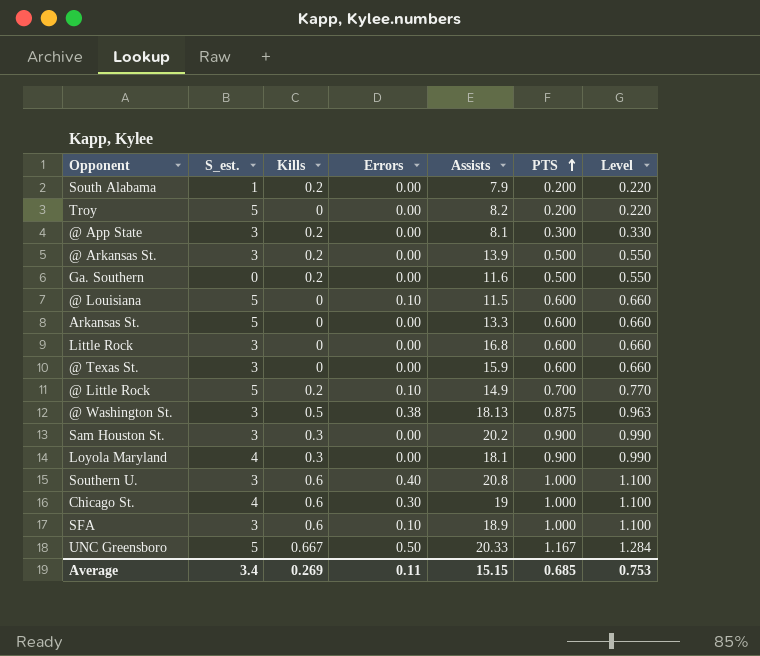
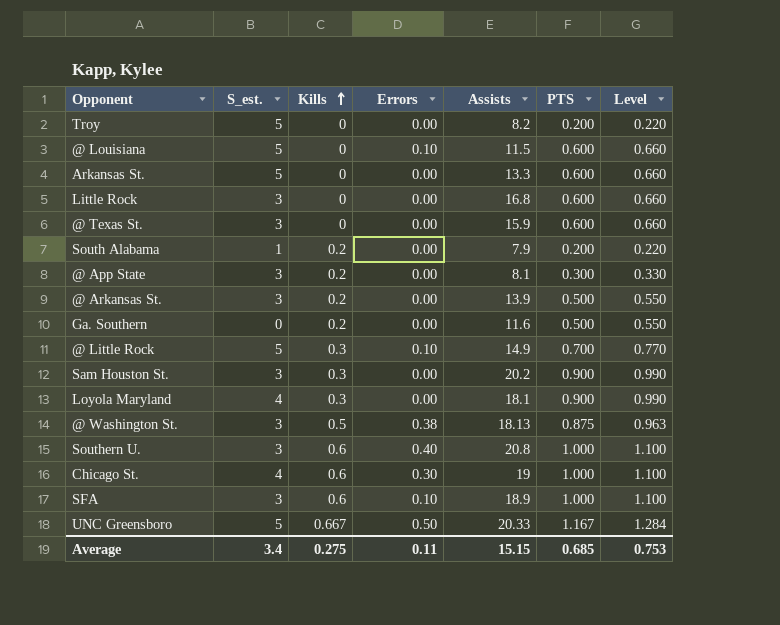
row order: PTS ascending -> Kills ascending
@ Little Rock | Kills: 0.2 -> 0.3
Average | Kills: 0.269 -> 0.275

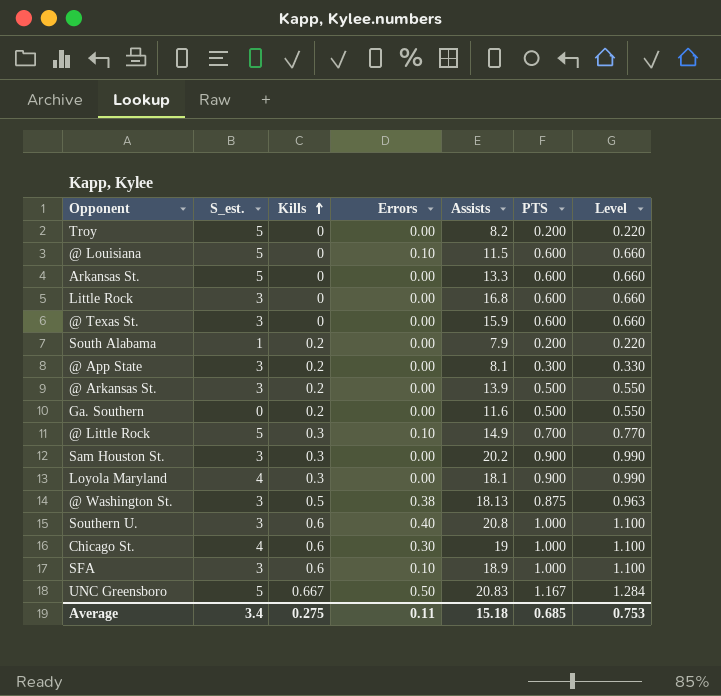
UNC Greensboro | Assists: 20.33 -> 20.83
Average | Assists: 15.15 -> 15.18

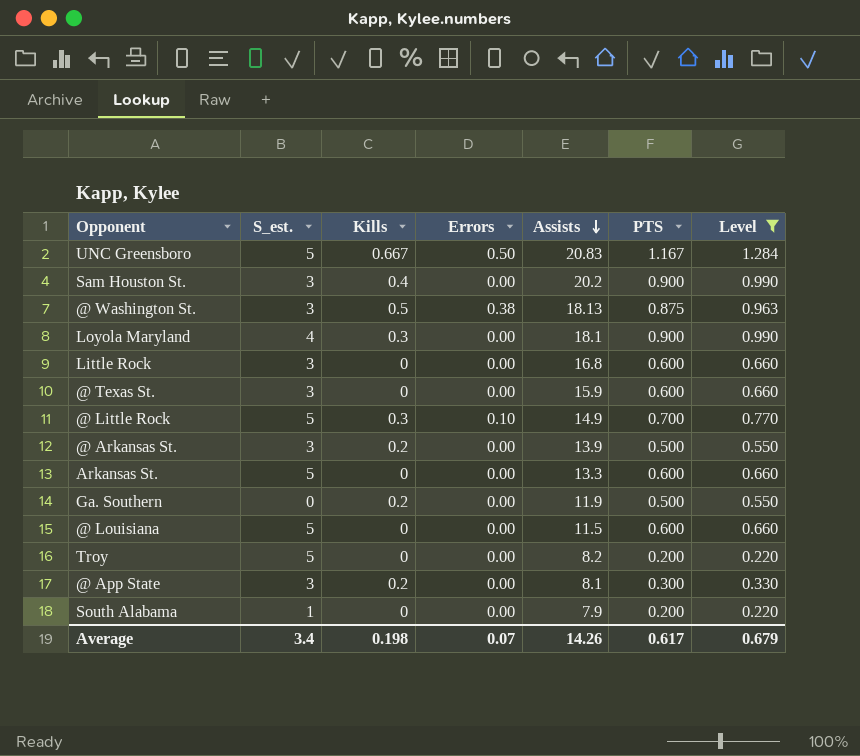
filter: none -> Level != 1.100
row order: Kills ascending -> Assists descending
Sam Houston St. | Kills: 0.3 -> 0.4
Ga. Southern | Assists: 11.6 -> 11.9
@ Louisiana | Errors: 0.10 -> 0.00
South Alabama | Kills: 0.2 -> 0
Average | Kills: 0.275 -> 0.198
Average | Errors: 0.11 -> 0.07
Average | Assists: 15.18 -> 14.26
Average | PTS: 0.685 -> 0.617
Average | Level: 0.753 -> 0.679

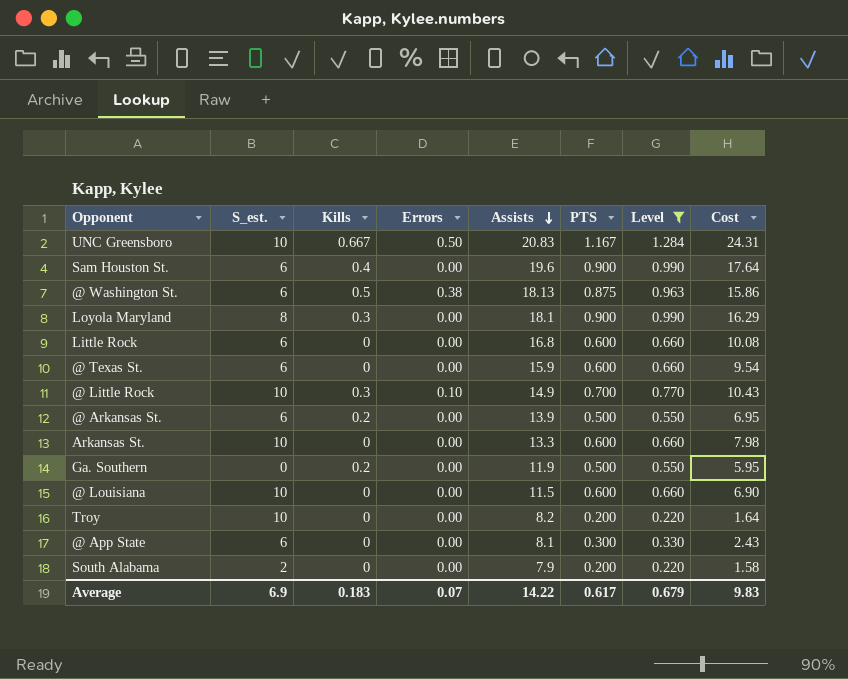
column Cost | formula: none -> [Assists] * [PTS]
UNC Greensboro | S_est.: 5 -> 10
Sam Houston St. | S_est.: 3 -> 6
Sam Houston St. | Assists: 20.2 -> 19.6
@ Washington St. | S_est.: 3 -> 6
Loyola Maryland | S_est.: 4 -> 8
Little Rock | S_est.: 3 -> 6
@ Texas St. | S_est.: 3 -> 6
@ Little Rock | S_est.: 5 -> 10
@ Arkansas St. | S_est.: 3 -> 6
Arkansas St. | S_est.: 5 -> 10
@ Louisiana | S_est.: 5 -> 10
Troy | S_est.: 5 -> 10
@ App State | S_est.: 3 -> 6
@ App State | Kills: 0.2 -> 0
South Alabama | S_est.: 1 -> 2
Average | S_est.: 3.4 -> 6.9
Average | Kills: 0.198 -> 0.183
Average | Assists: 14.26 -> 14.22

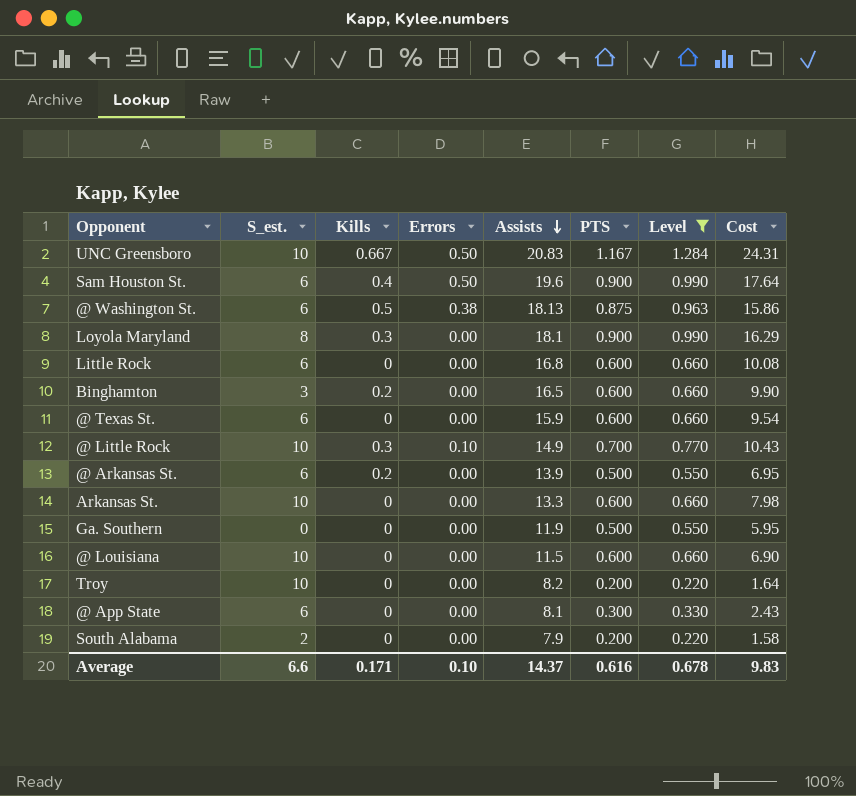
Sam Houston St. | Errors: 0.00 -> 0.50
row Binghamton: none -> 3 | 0.2 | 0.00 | 16.5 | 0.600 | 0.660 | 9.90
Ga. Southern | Kills: 0.2 -> 0
Average | S_est.: 6.9 -> 6.6
Average | Kills: 0.183 -> 0.171
Average | Errors: 0.07 -> 0.10
Average | Assists: 14.22 -> 14.37
Average | PTS: 0.617 -> 0.616
Average | Level: 0.679 -> 0.678

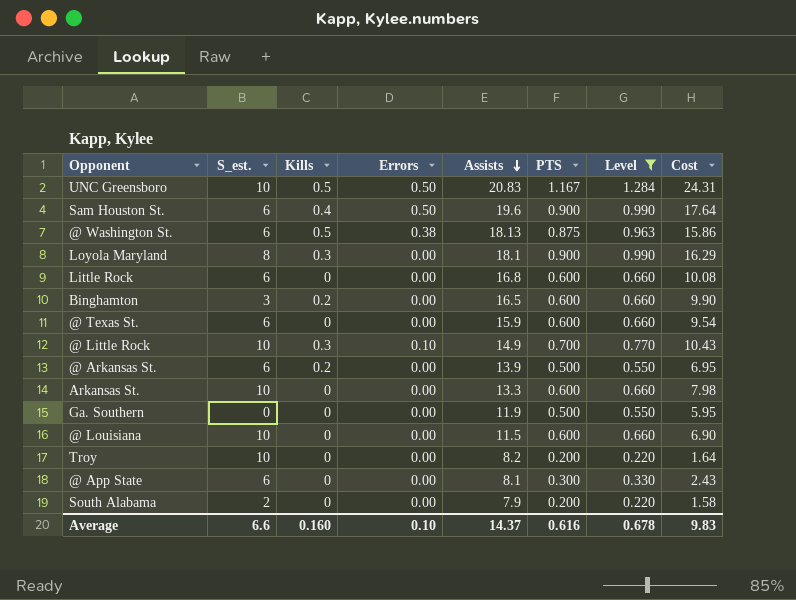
UNC Greensboro | Kills: 0.667 -> 0.5
Average | Kills: 0.171 -> 0.160

